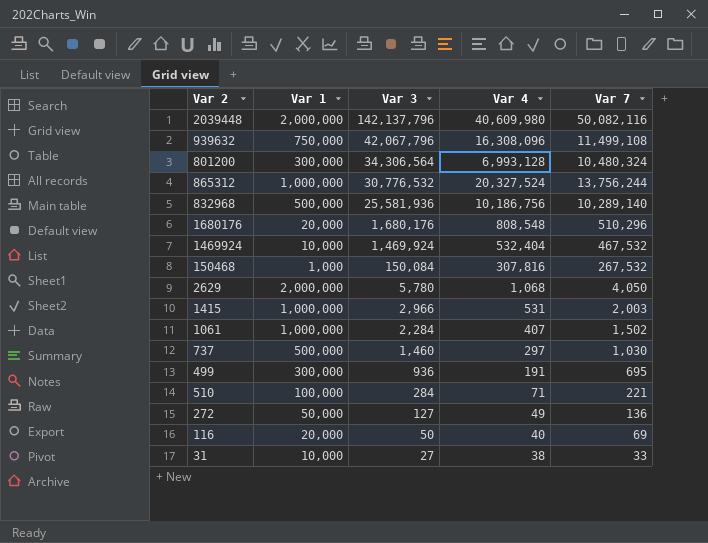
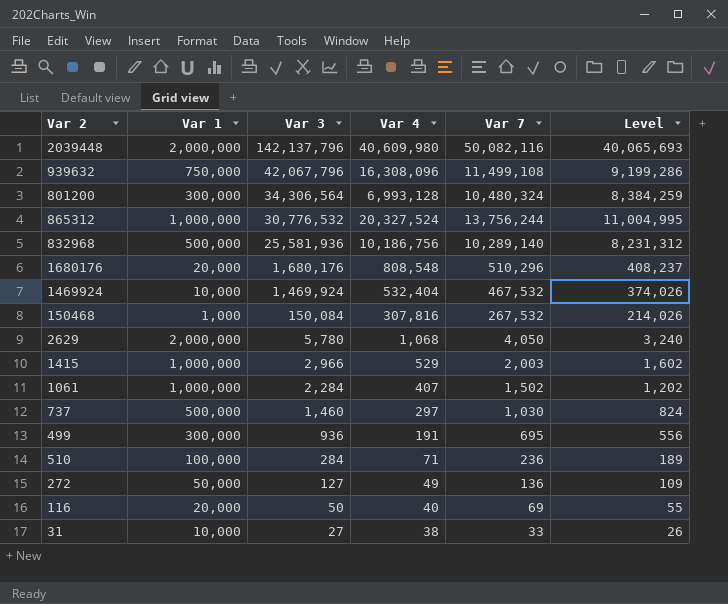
column Level | formula: none -> [Var 7] * 0.8
1415 | Var 4: 531 -> 529
510 | Var 7: 221 -> 236

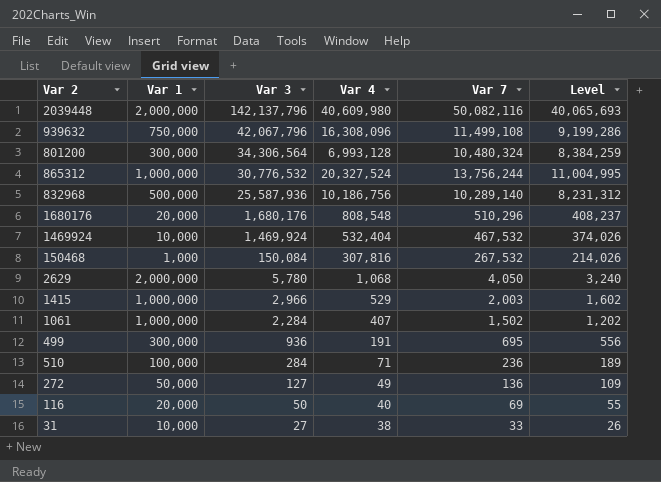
row 737: 500,000 | 1,460 | 297 | 1,030 | 824 -> none
832968 | Var 3: 25,581,936 -> 25,587,936

